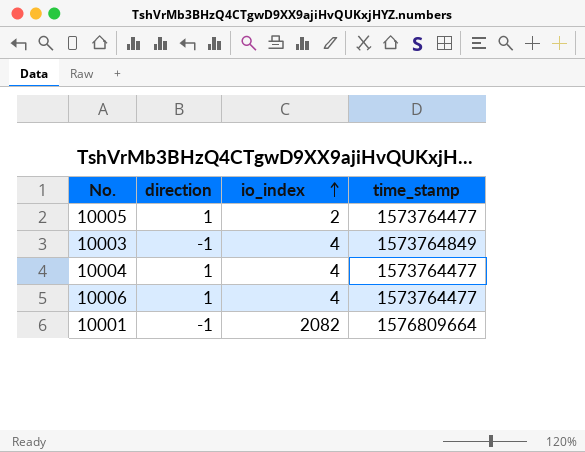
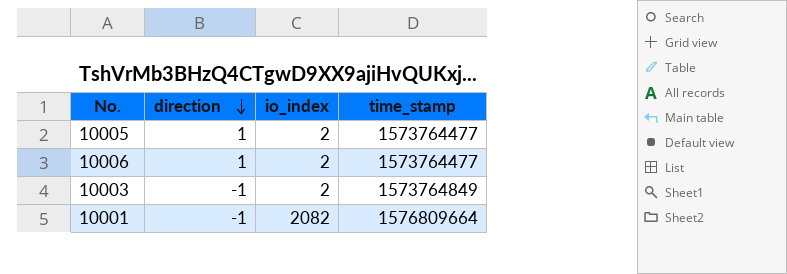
row order: io_index ascending -> direction descending
row 10004: 1 | 4 | 1573764477 -> none
10006 | io_index: 4 -> 2
10003 | io_index: 4 -> 2

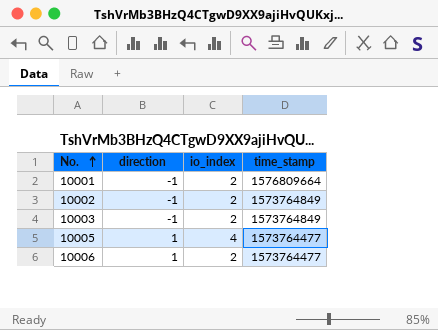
row order: direction descending -> No. ascending
10001 | io_index: 2082 -> 2
row 10002: none -> -1 | 2 | 1573764849
10005 | io_index: 2 -> 4

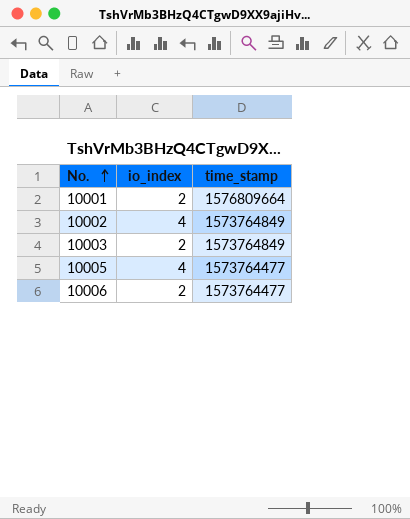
column direction | position: 2 -> none
10002 | io_index: 2 -> 4

